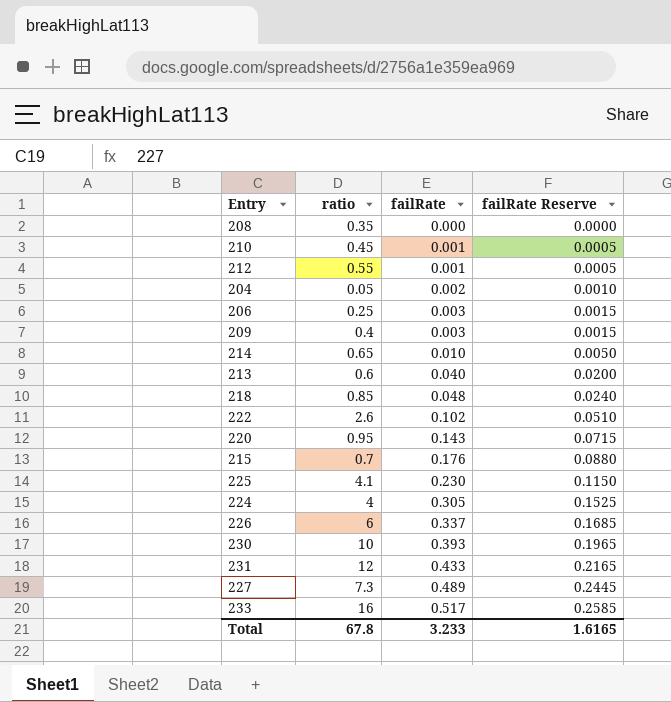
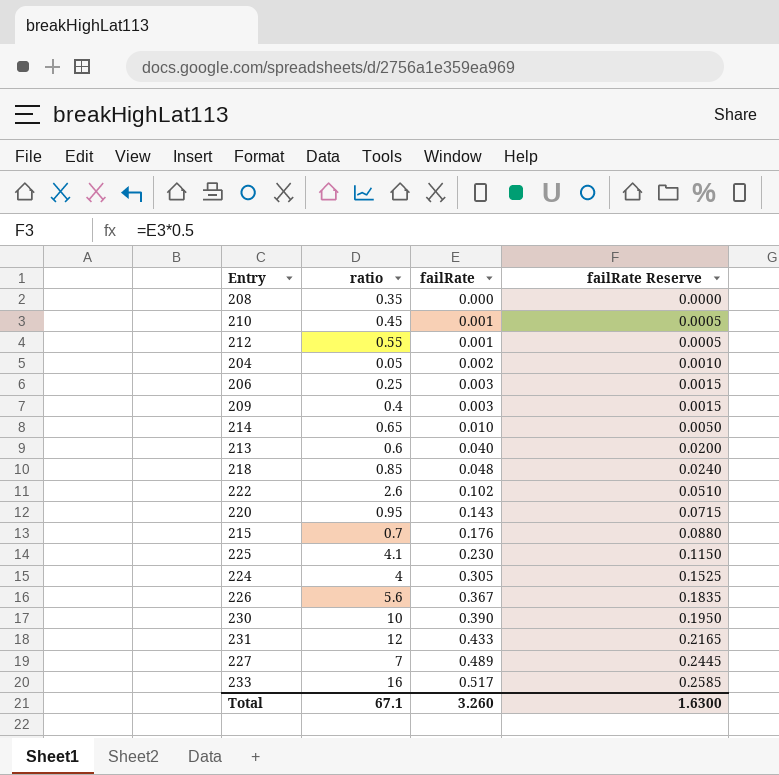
226 | ratio: 6 -> 5.6
226 | failRate: 0.337 -> 0.367
226 | failRate Reserve: 0.1685 -> 0.1835
230 | failRate: 0.393 -> 0.390
230 | failRate Reserve: 0.1965 -> 0.1950
227 | ratio: 7.3 -> 7
Total | ratio: 67.8 -> 67.1
Total | failRate: 3.233 -> 3.260
Total | failRate Reserve: 1.6165 -> 1.6300

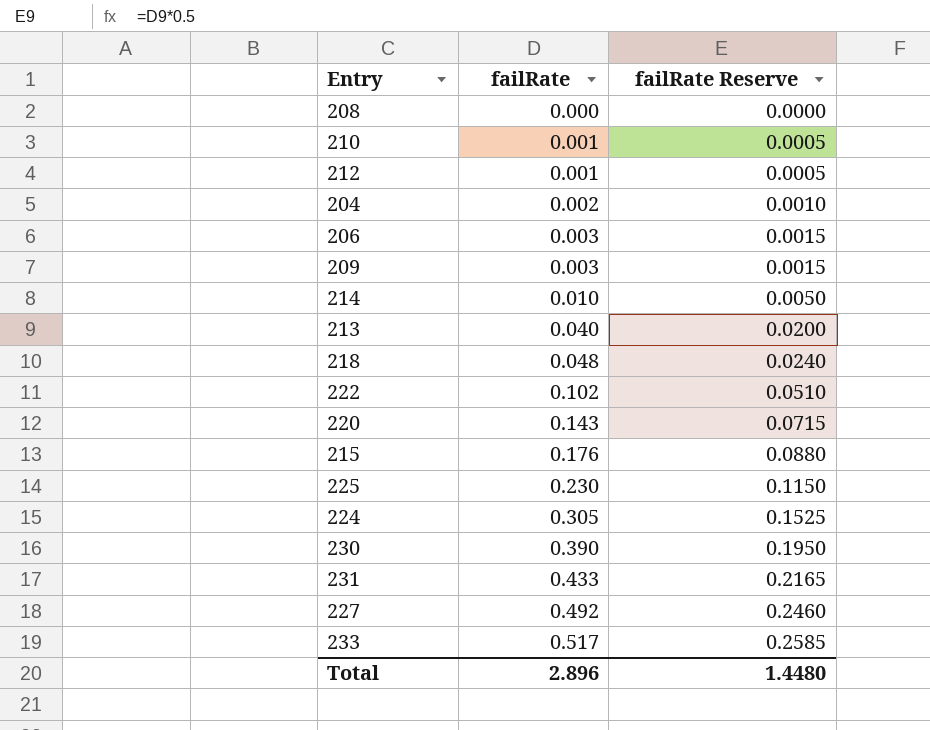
column ratio | position: 2 -> none
row 226: 5.6 | 0.367 | 0.1835 -> none
227 | failRate: 0.489 -> 0.492
227 | failRate Reserve: 0.2445 -> 0.2460
Total | failRate: 3.260 -> 2.896
Total | failRate Reserve: 1.6300 -> 1.4480

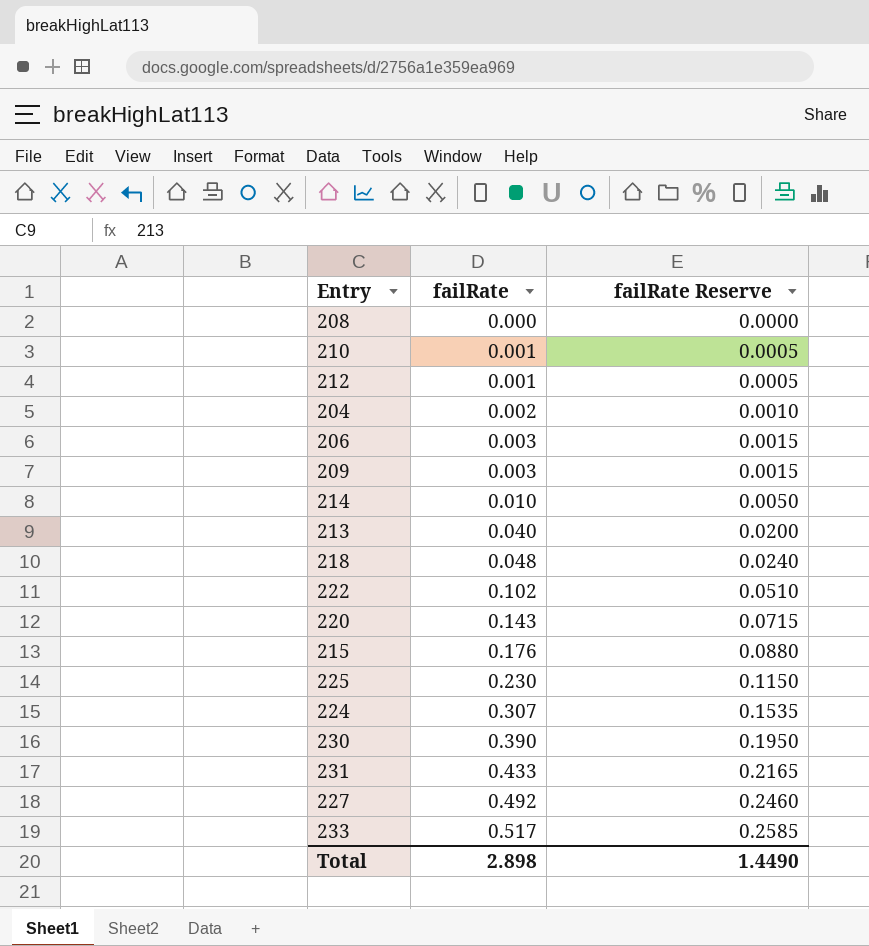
224 | failRate: 0.305 -> 0.307
224 | failRate Reserve: 0.1525 -> 0.1535
Total | failRate: 2.896 -> 2.898
Total | failRate Reserve: 1.4480 -> 1.4490

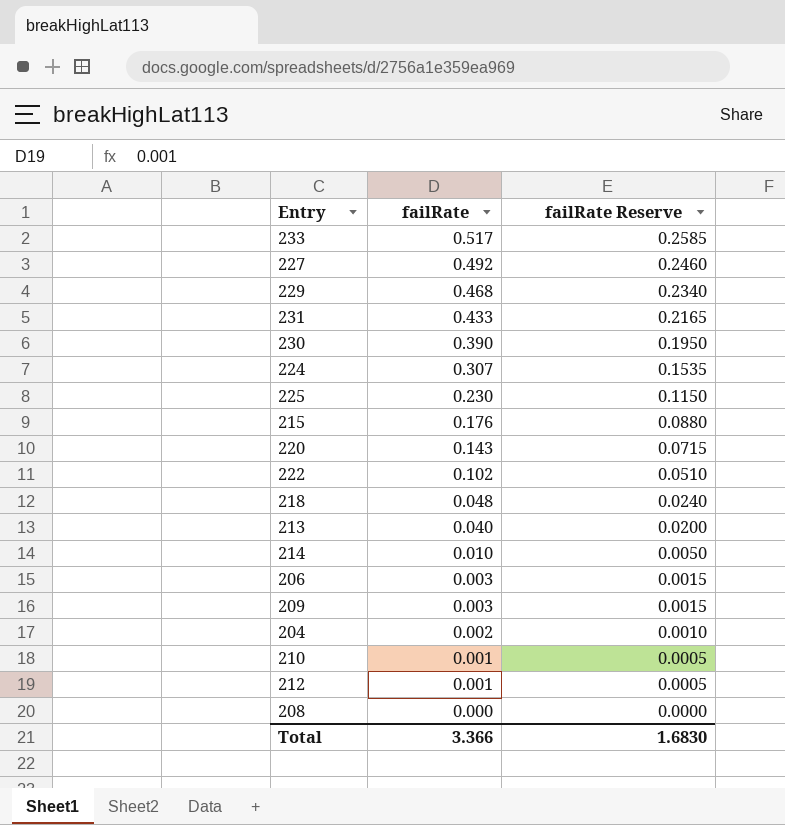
row order: failRate ascending -> failRate descending
row 229: none -> 0.468 | 0.2340
Total | failRate: 2.898 -> 3.366
Total | failRate Reserve: 1.4490 -> 1.6830

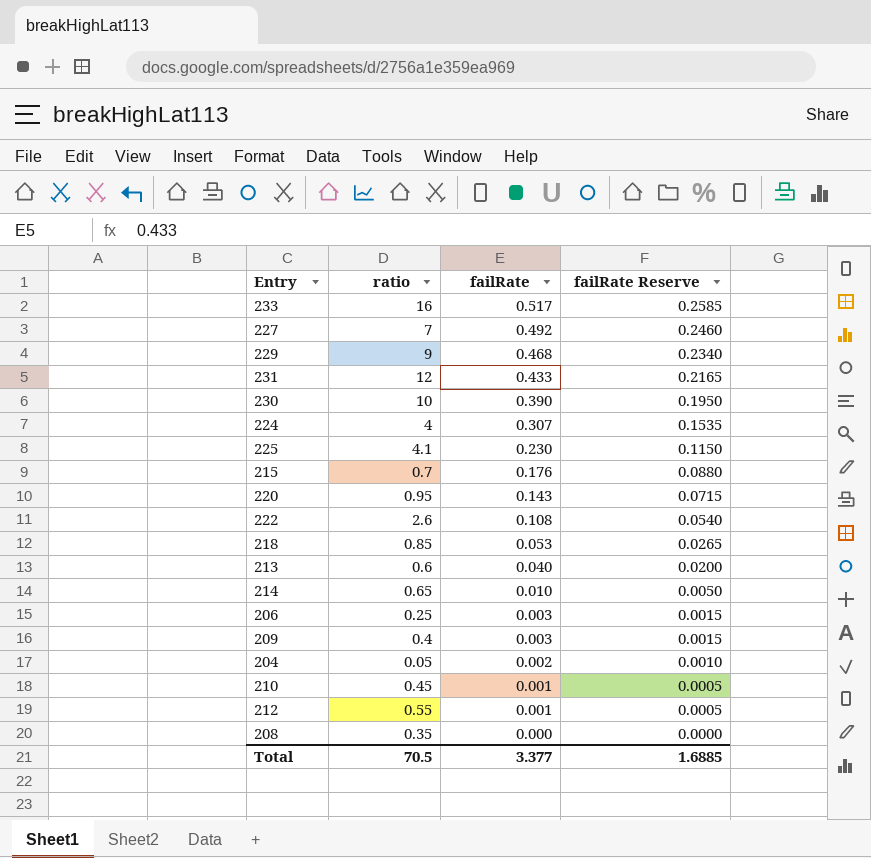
column ratio | position: none -> 2
222 | failRate: 0.102 -> 0.108
222 | failRate Reserve: 0.0510 -> 0.0540
218 | failRate: 0.048 -> 0.053
218 | failRate Reserve: 0.0240 -> 0.0265
Total | failRate: 3.366 -> 3.377
Total | failRate Reserve: 1.6830 -> 1.6885

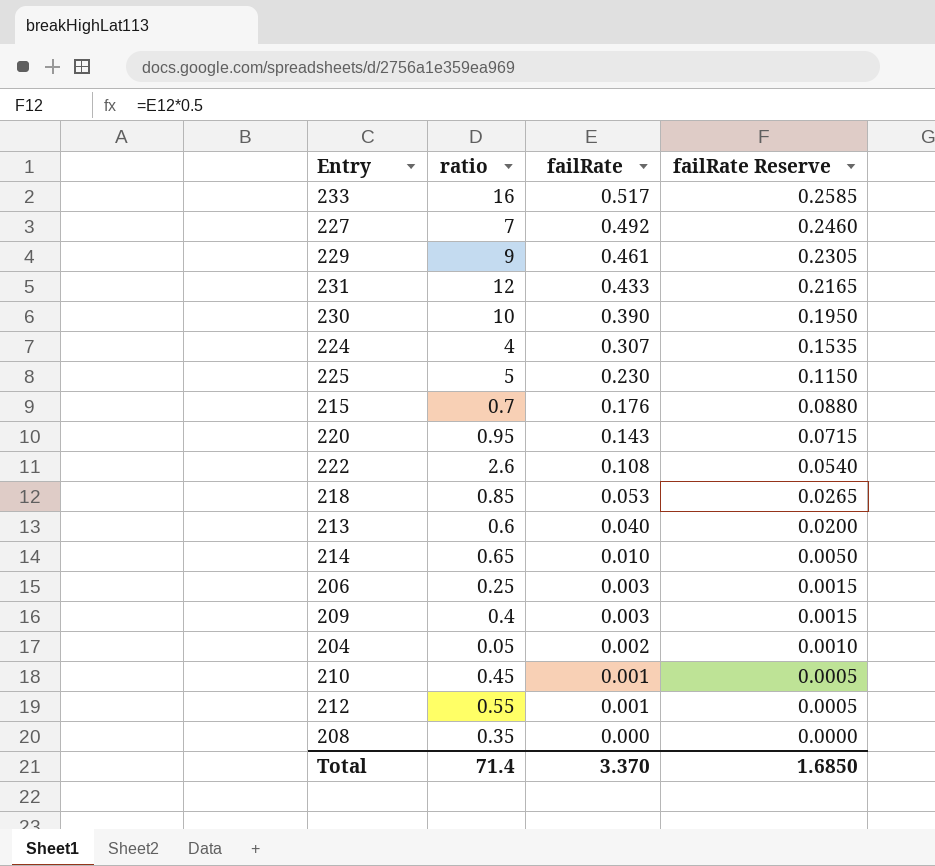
229 | failRate: 0.468 -> 0.461
229 | failRate Reserve: 0.2340 -> 0.2305
225 | ratio: 4.1 -> 5
Total | ratio: 70.5 -> 71.4
Total | failRate: 3.377 -> 3.370
Total | failRate Reserve: 1.6885 -> 1.6850

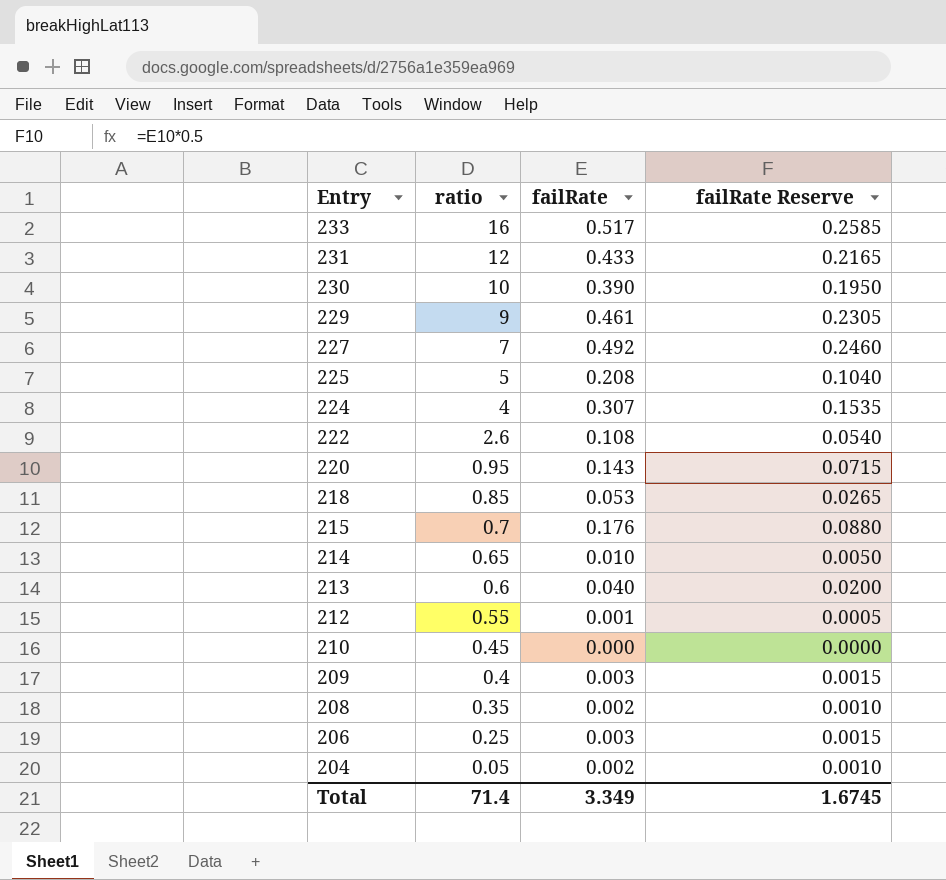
row order: failRate descending -> Entry descending
225 | failRate: 0.230 -> 0.208
225 | failRate Reserve: 0.1150 -> 0.1040
210 | failRate: 0.001 -> 0.000
210 | failRate Reserve: 0.0005 -> 0.0000
208 | failRate: 0.000 -> 0.002
208 | failRate Reserve: 0.0000 -> 0.0010
Total | failRate: 3.370 -> 3.349
Total | failRate Reserve: 1.6850 -> 1.6745

